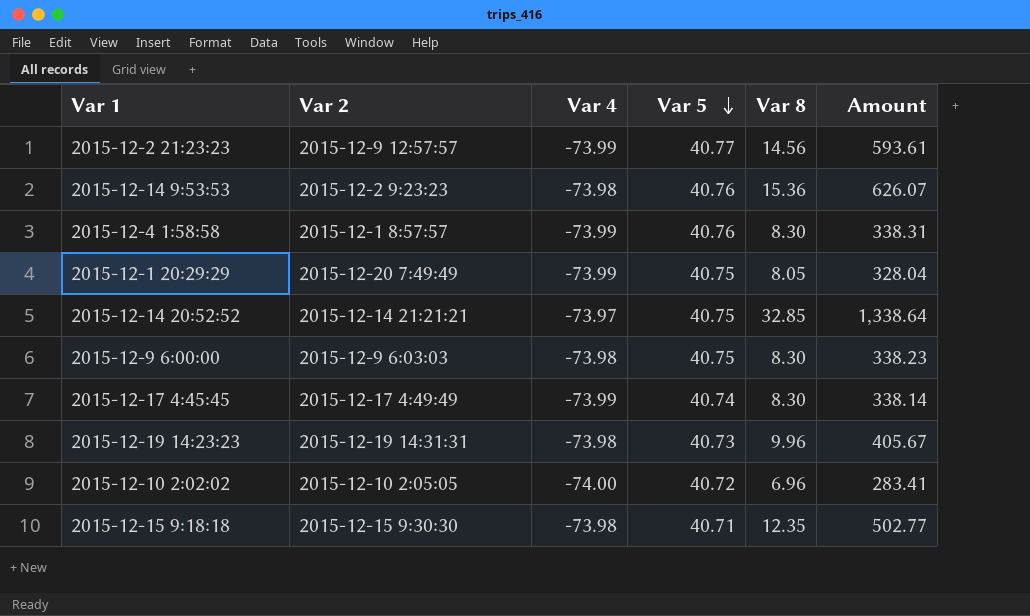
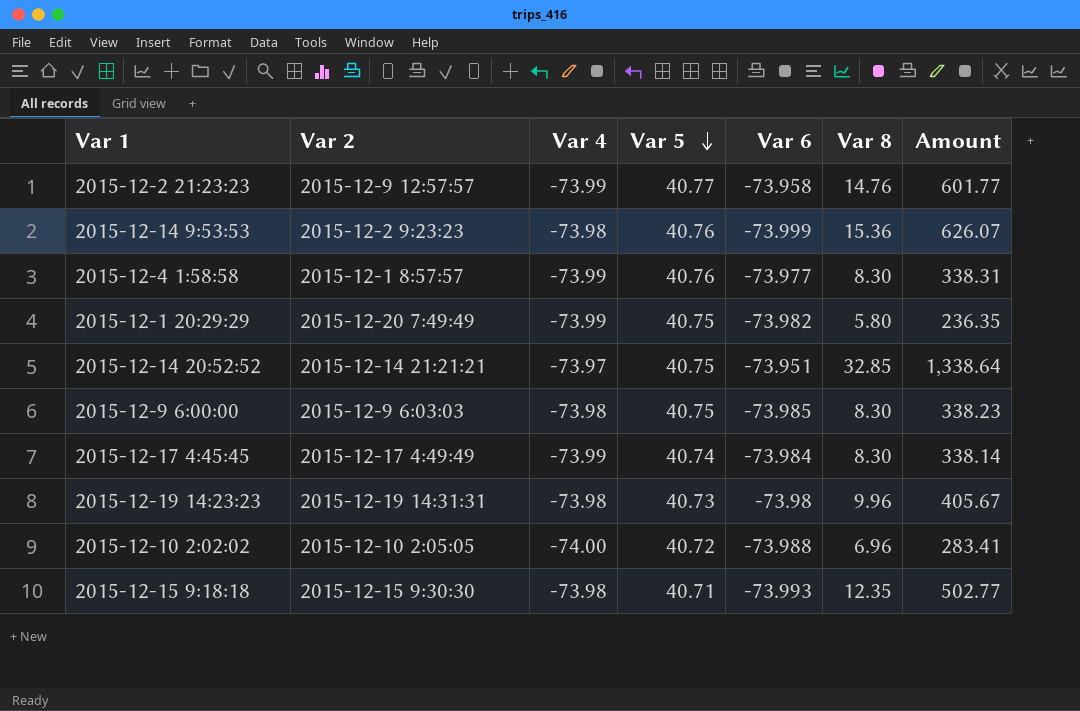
column Var 6 | position: none -> 5
2015-12-2 21:23:23 | Var 8: 14.56 -> 14.76
2015-12-2 21:23:23 | Amount: 593.61 -> 601.77
2015-12-1 20:29:29 | Var 8: 8.05 -> 5.80
2015-12-1 20:29:29 | Amount: 328.04 -> 236.35

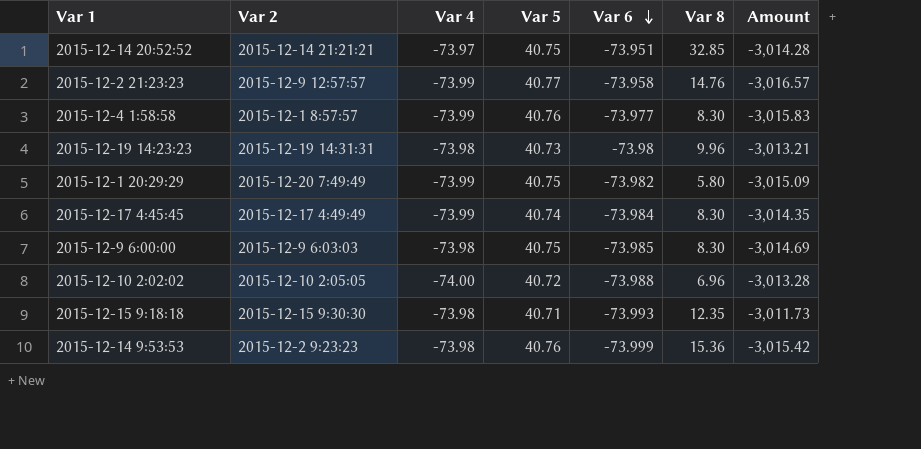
row order: Var 5 descending -> Var 6 descending
column Amount | formula: [Var 5] * [Var 8] -> [Var 4] * [Var 5]

